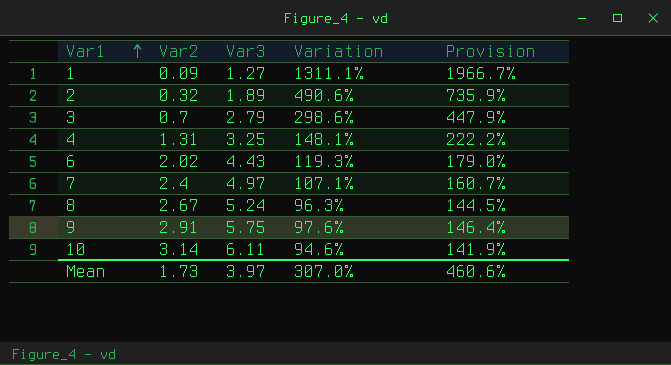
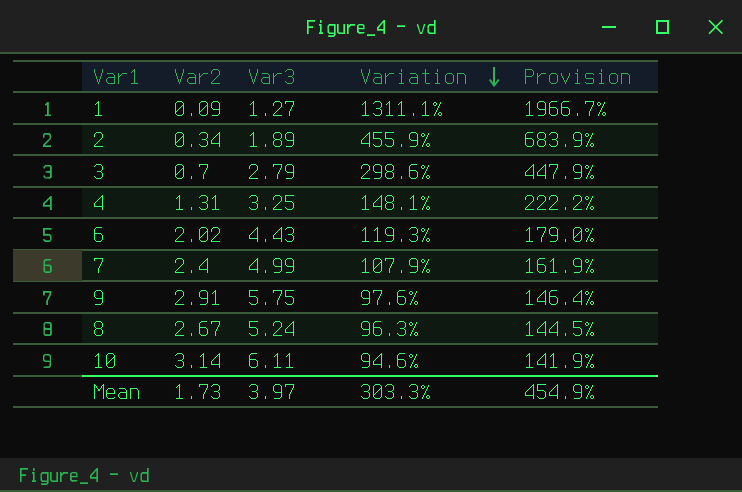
row order: Var1 ascending -> Variation descending
2 | Var2: 0.32 -> 0.34
2 | Variation: 490.6% -> 455.9%
2 | Provision: 735.9% -> 683.9%
7 | Var3: 4.97 -> 4.99
7 | Variation: 107.1% -> 107.9%
7 | Provision: 160.7% -> 161.9%
Mean | Variation: 307.0% -> 303.3%
Mean | Provision: 460.6% -> 454.9%

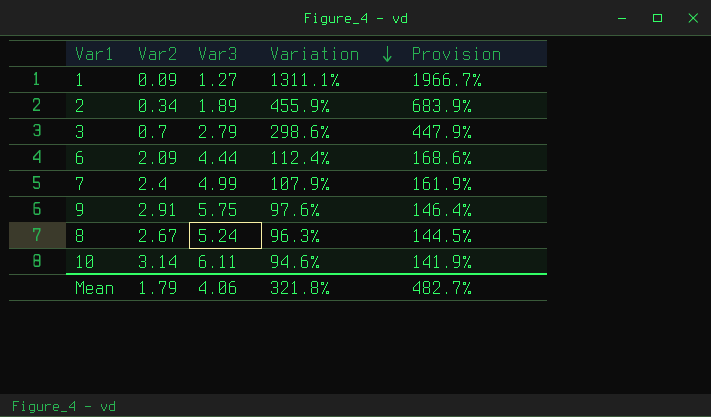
row 4: 1.31 | 3.25 | 148.1% | 222.2% -> none
6 | Var2: 2.02 -> 2.09
6 | Var3: 4.43 -> 4.44
6 | Variation: 119.3% -> 112.4%
6 | Provision: 179.0% -> 168.6%
Mean | Var2: 1.73 -> 1.79
Mean | Var3: 3.97 -> 4.06
Mean | Variation: 303.3% -> 321.8%
Mean | Provision: 454.9% -> 482.7%

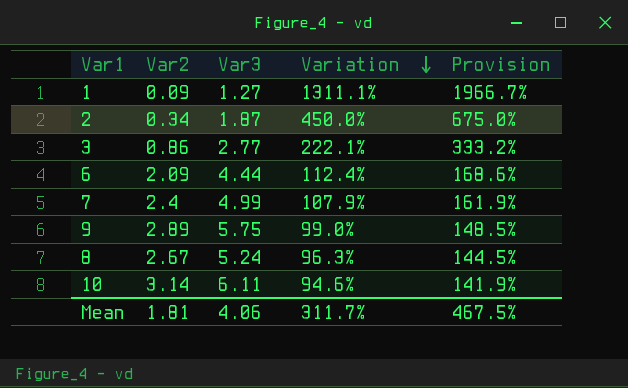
2 | Var3: 1.89 -> 1.87
2 | Variation: 455.9% -> 450.0%
2 | Provision: 683.9% -> 675.0%
3 | Var2: 0.7 -> 0.86
3 | Var3: 2.79 -> 2.77
3 | Variation: 298.6% -> 222.1%
3 | Provision: 447.9% -> 333.2%
9 | Var2: 2.91 -> 2.89
9 | Variation: 97.6% -> 99.0%
9 | Provision: 146.4% -> 148.5%
Mean | Var2: 1.79 -> 1.81
Mean | Variation: 321.8% -> 311.7%
Mean | Provision: 482.7% -> 467.5%

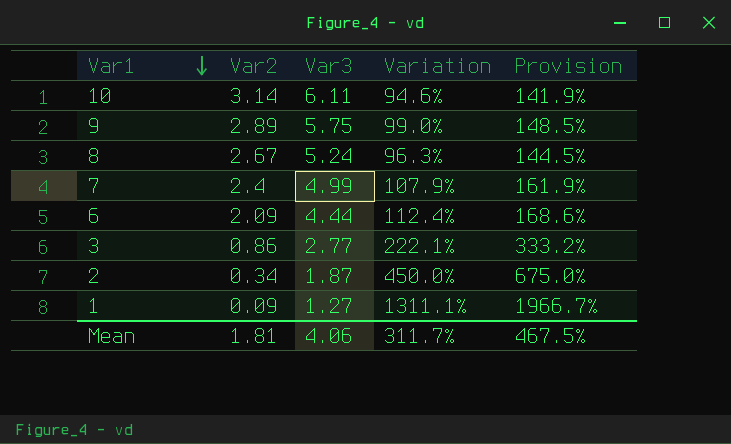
row order: Variation descending -> Var1 descending

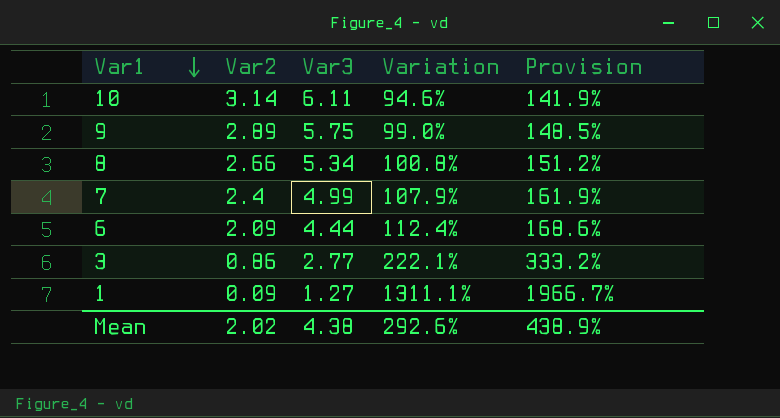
row 2: 0.34 | 1.87 | 450.0% | 675.0% -> none
8 | Var2: 2.67 -> 2.66
8 | Var3: 5.24 -> 5.34
8 | Variation: 96.3% -> 100.8%
8 | Provision: 144.5% -> 151.2%
Mean | Var2: 1.81 -> 2.02
Mean | Var3: 4.06 -> 4.38
Mean | Variation: 311.7% -> 292.6%
Mean | Provision: 467.5% -> 438.9%

